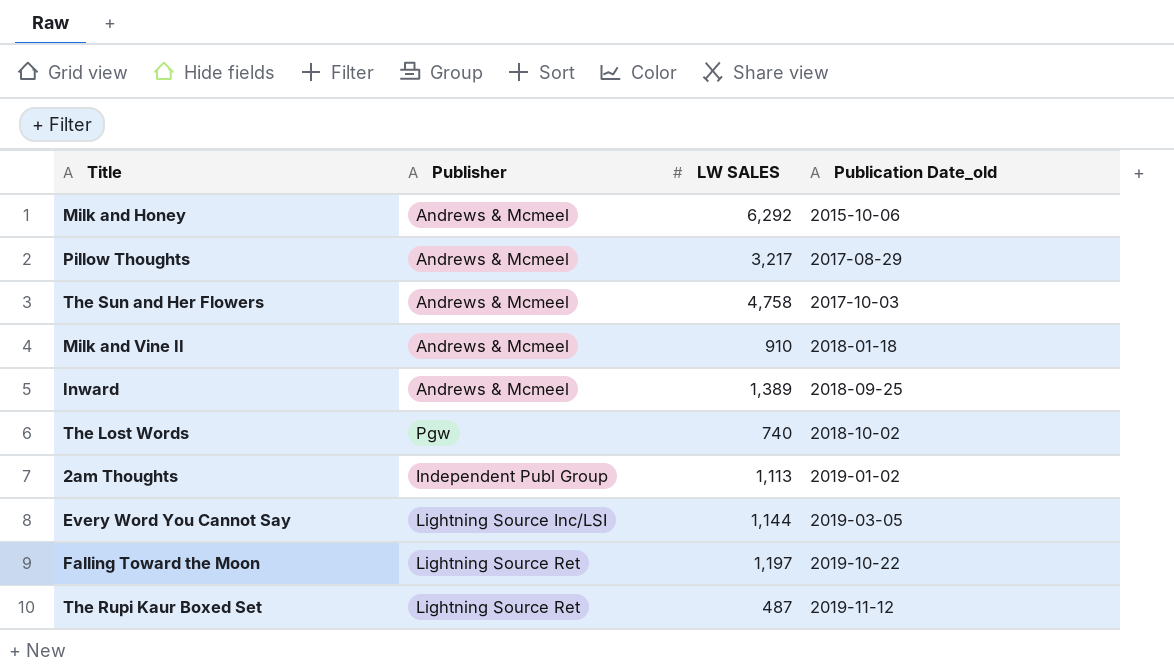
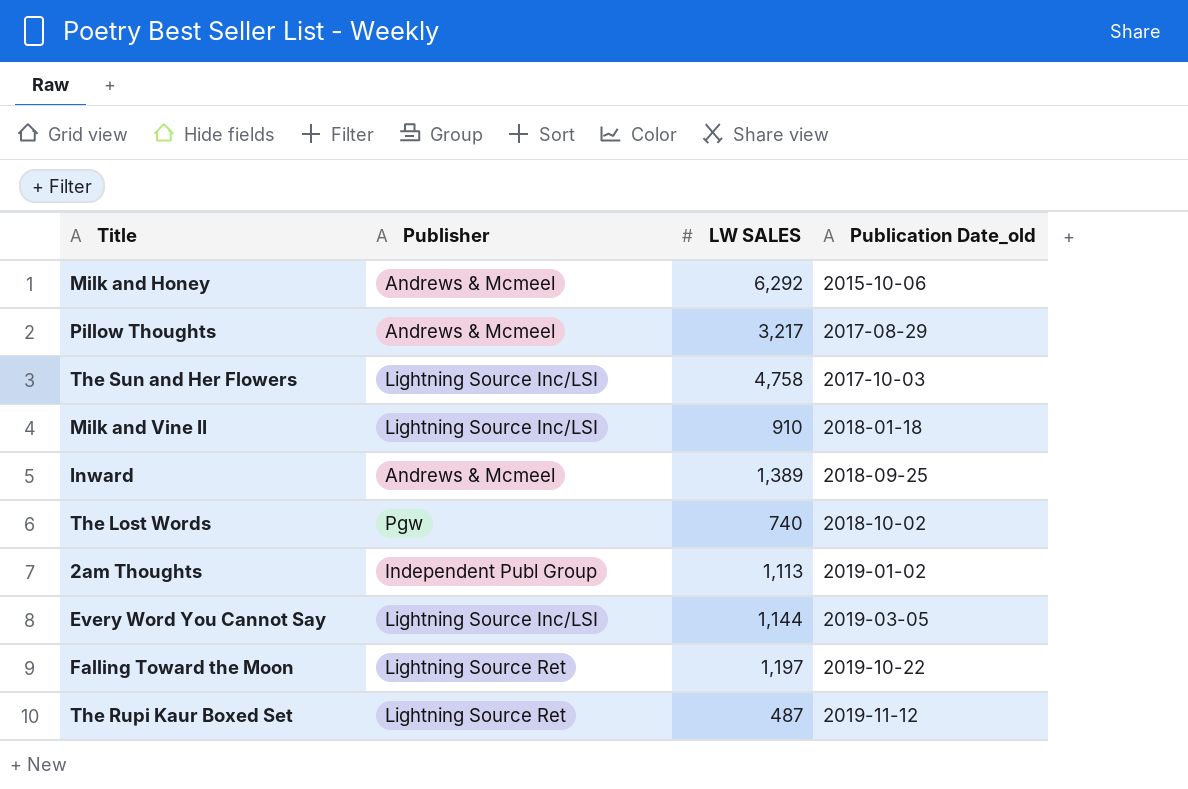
The Sun and Her Flowers | Publisher: Andrews & Mcmeel -> Lightning Source Inc/LSI
Milk and Vine II | Publisher: Andrews & Mcmeel -> Lightning Source Inc/LSI

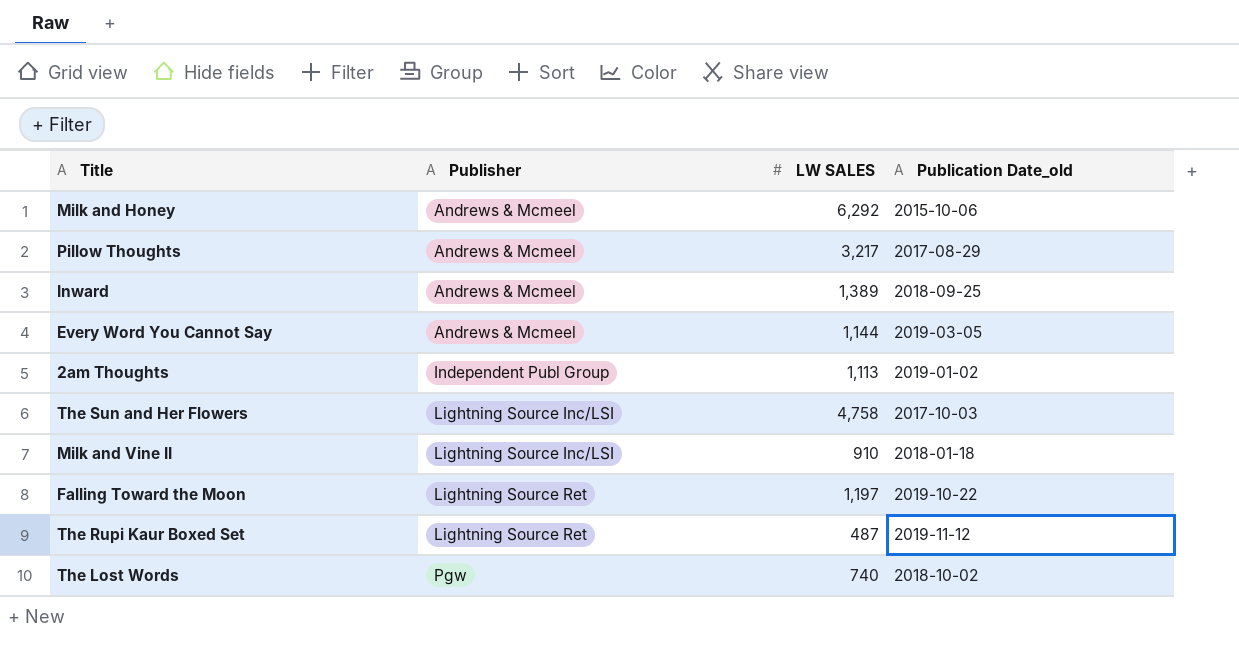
row order: Publication Date_old ascending -> Publisher ascending
Every Word You Cannot Say | Publisher: Lightning Source Inc/LSI -> Andrews & Mcmeel

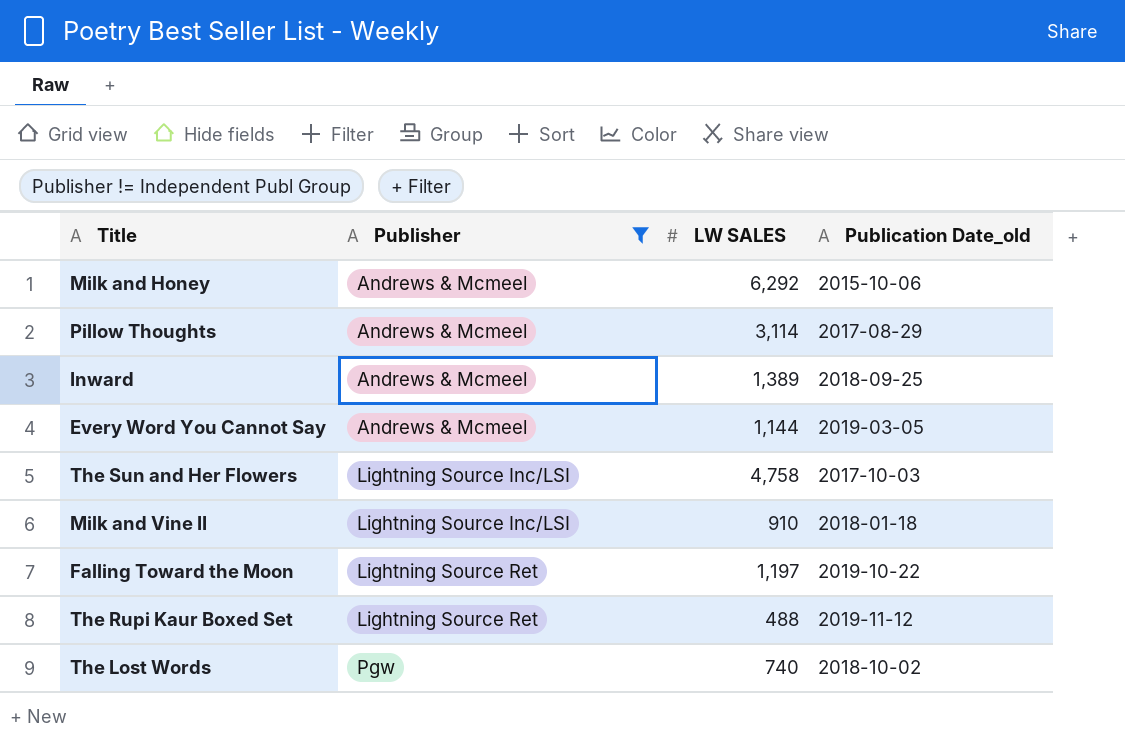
filter: none -> Publisher != Independent Publ Group
Pillow Thoughts | LW SALES: 3,217 -> 3,114
The Rupi Kaur Boxed Set | LW SALES: 487 -> 488

